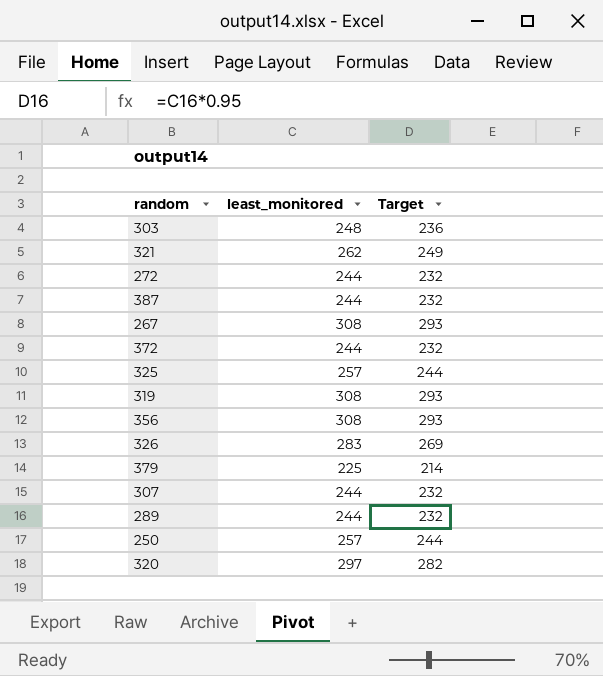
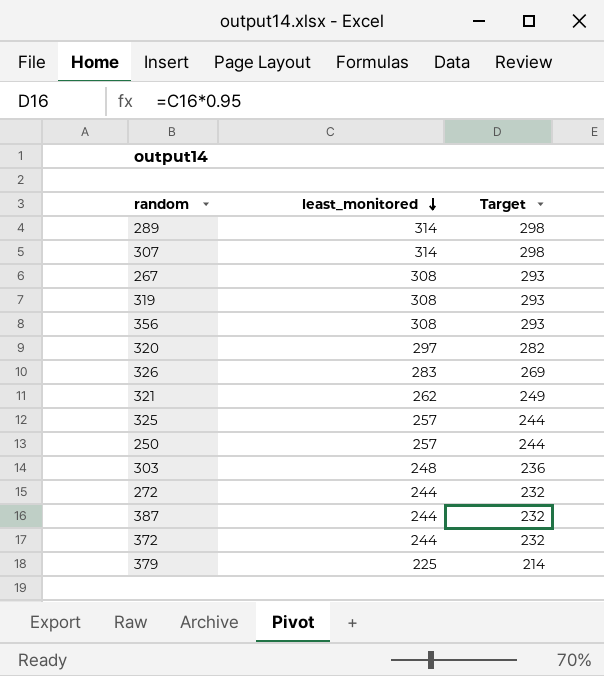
row order: none -> least_monitored descending
289 | least_monitored: 244 -> 314
289 | Target: 232 -> 298
307 | least_monitored: 244 -> 314
307 | Target: 232 -> 298

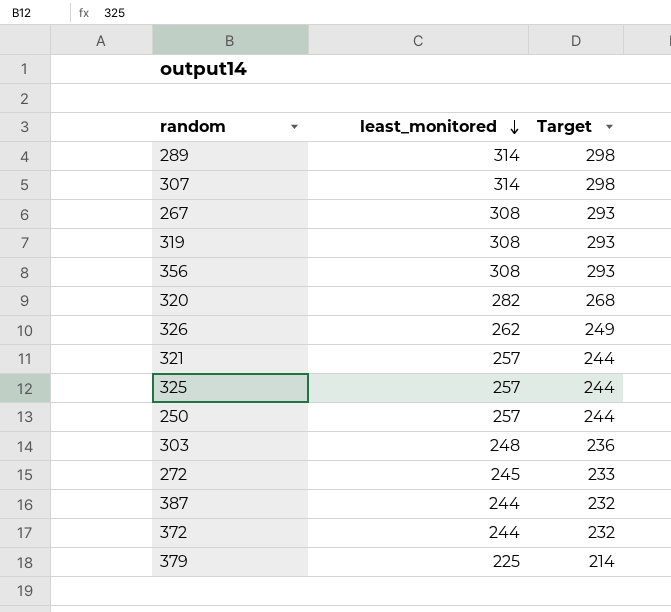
320 | least_monitored: 297 -> 282
320 | Target: 282 -> 268
326 | least_monitored: 283 -> 262
326 | Target: 269 -> 249
321 | least_monitored: 262 -> 257
321 | Target: 249 -> 244
272 | least_monitored: 244 -> 245
272 | Target: 232 -> 233

